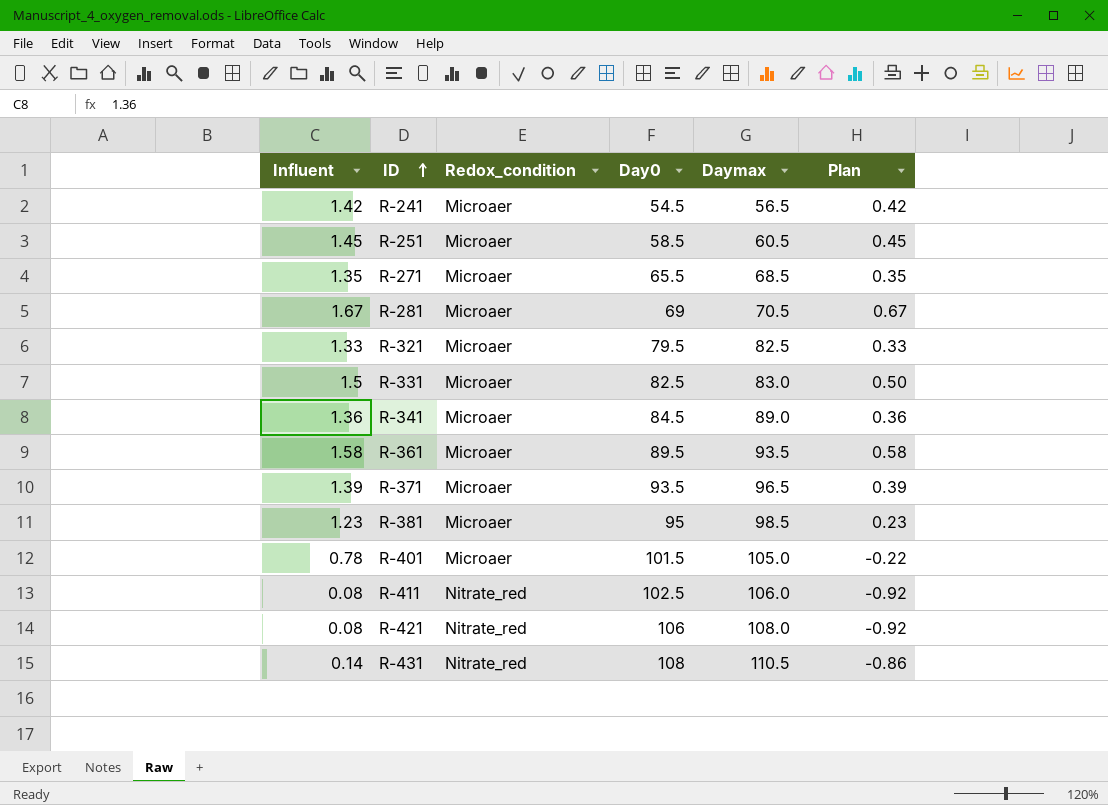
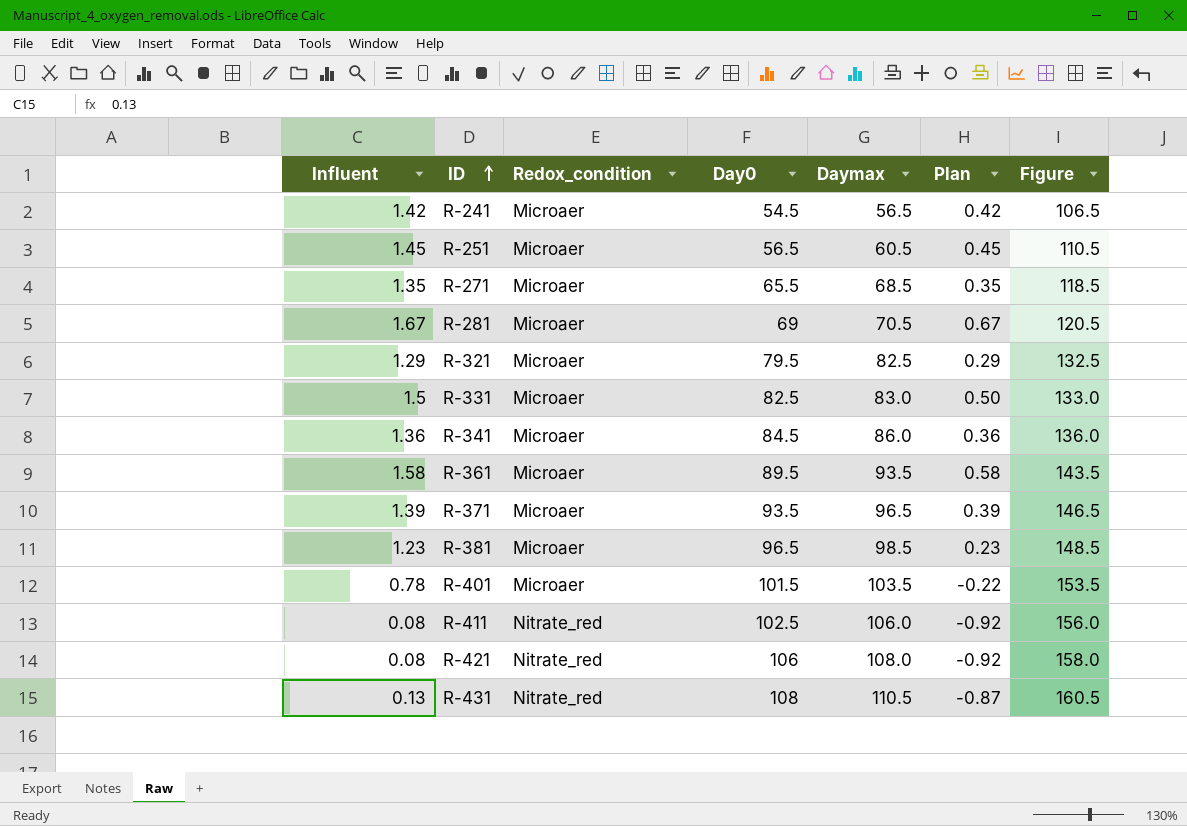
column Figure | formula: none -> [Daymax] + 50
R-251 | Day0: 58.5 -> 56.5
R-321 | Influent: 1.33 -> 1.29
R-321 | Plan: 0.33 -> 0.29
R-341 | Daymax: 89.0 -> 86.0
R-381 | Day0: 95 -> 96.5
R-401 | Daymax: 105.0 -> 103.5
R-431 | Influent: 0.14 -> 0.13
R-431 | Plan: -0.86 -> -0.87

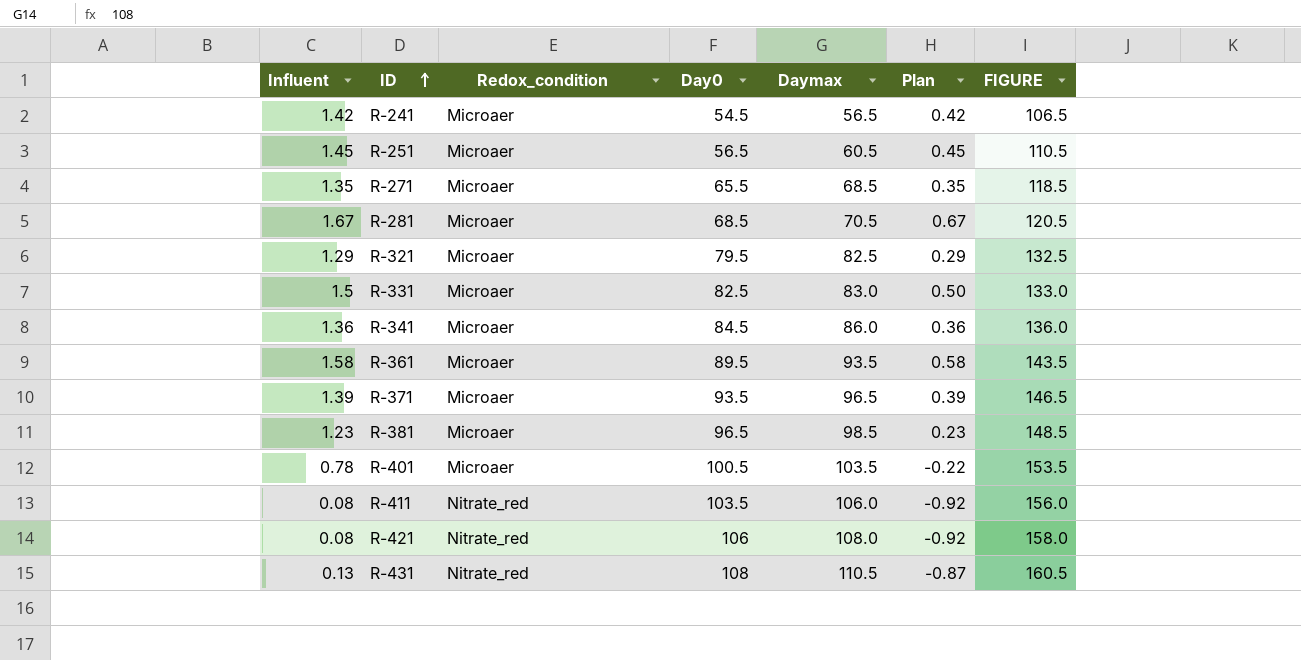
column name: Figure -> FIGURE
R-281 | Day0: 69 -> 68.5
R-401 | Day0: 101.5 -> 100.5
R-411 | Day0: 102.5 -> 103.5

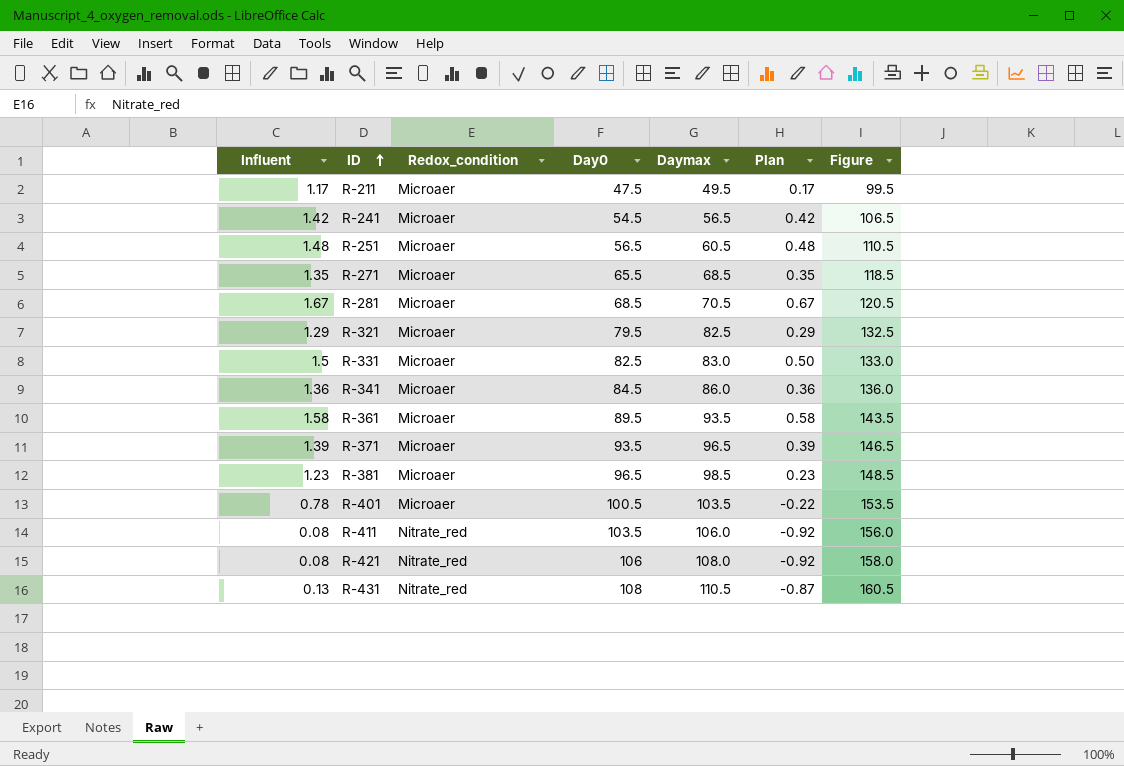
column name: FIGURE -> Figure
row R-211: none -> 1.17 | Microaer | 47.5 | 49.5 | 0.17 | 99.5
R-251 | Influent: 1.45 -> 1.48
R-251 | Plan: 0.45 -> 0.48

